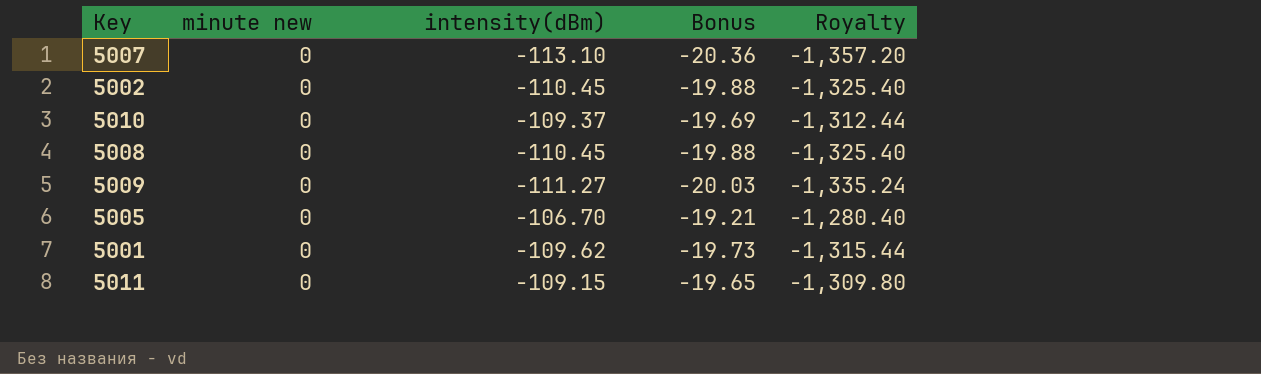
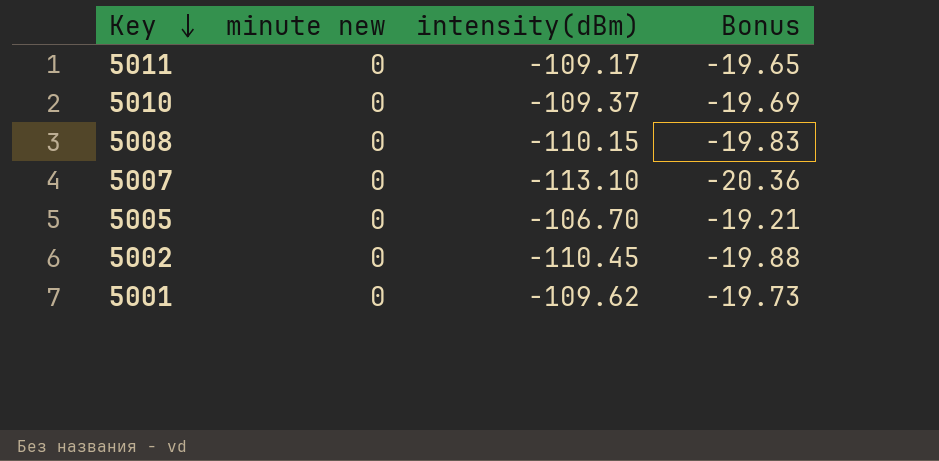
row order: none -> Key descending
column Royalty | formula: [intensity(dBm)] * 12 -> none
row 5009: 0 | -111.27 | -20.03 | -1,335.24 -> none
5011 | intensity(dBm): -109.15 -> -109.17
5008 | intensity(dBm): -110.45 -> -110.15
5008 | Bonus: -19.88 -> -19.83

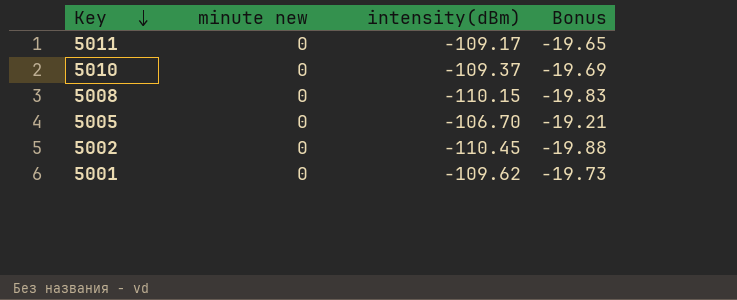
row 5007: 0 | -113.10 | -20.36 -> none

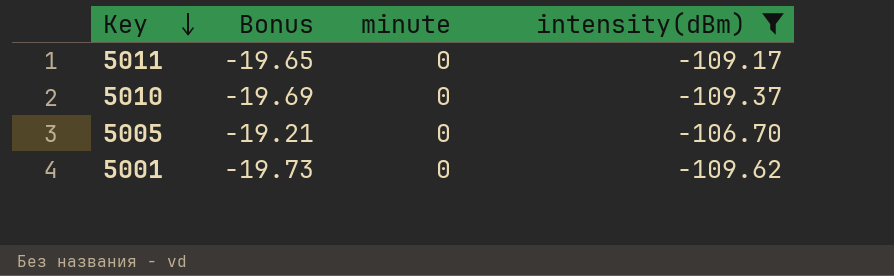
filter: none -> intensity(dBm) >= -109.62
column Bonus | position: 4 -> 2
column name: minute new -> minute

